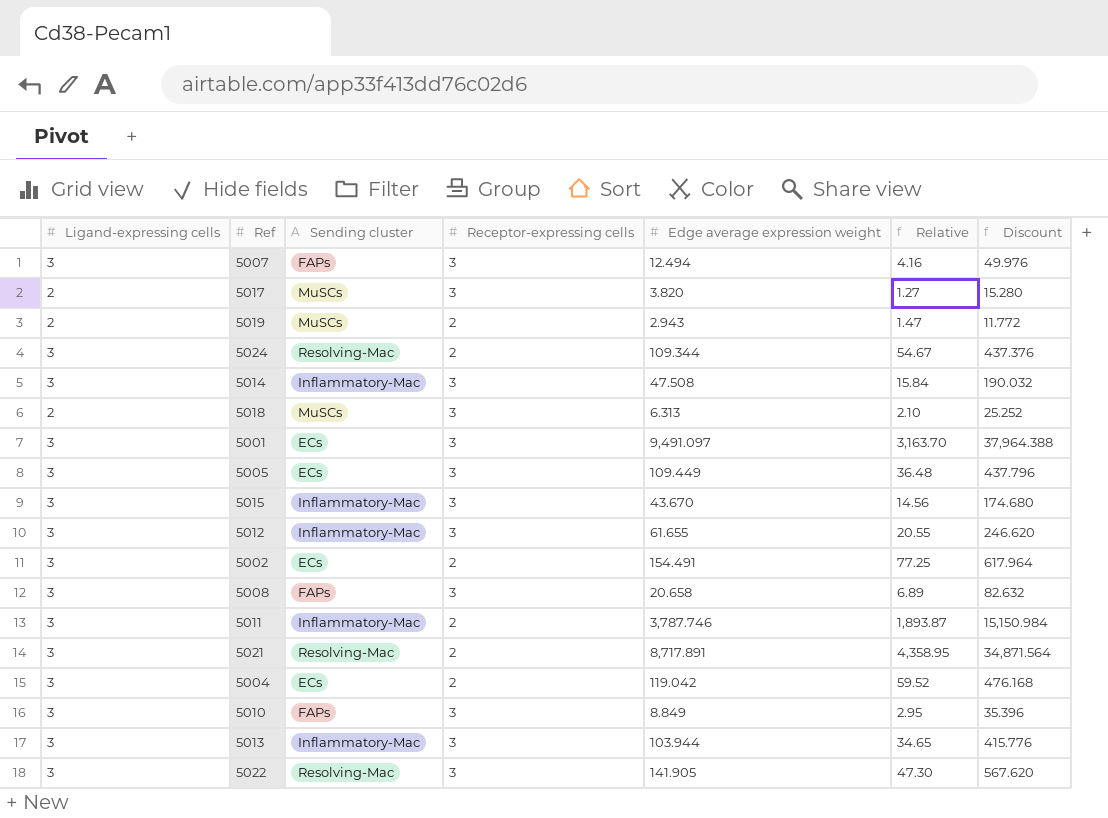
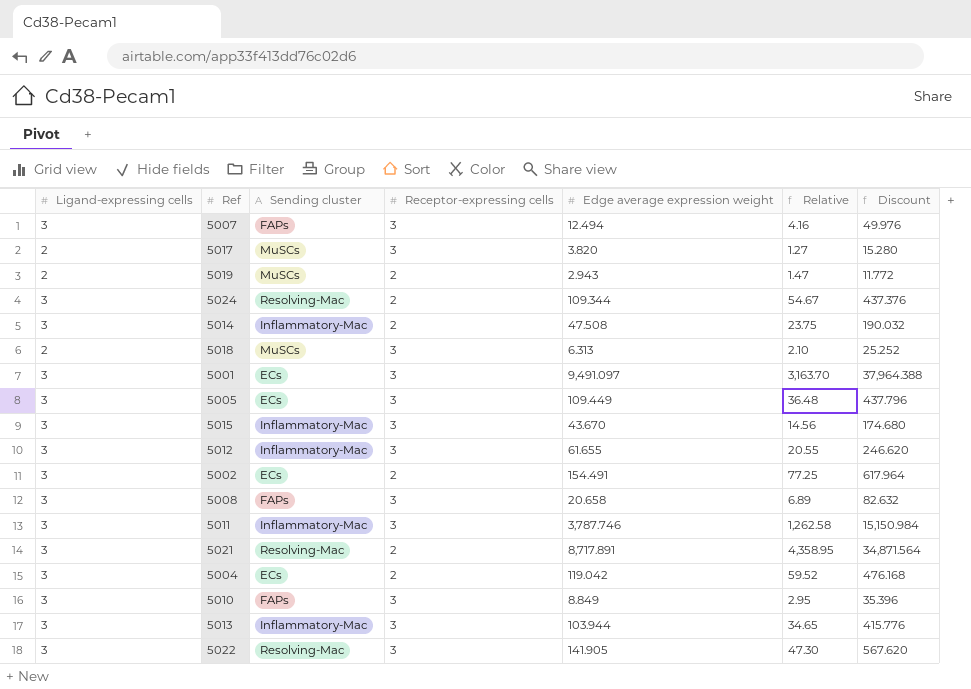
5014 | Receptor-expressing cells: 3 -> 2
5014 | Relative: 15.84 -> 23.75
5011 | Receptor-expressing cells: 2 -> 3
5011 | Relative: 1,893.87 -> 1,262.58

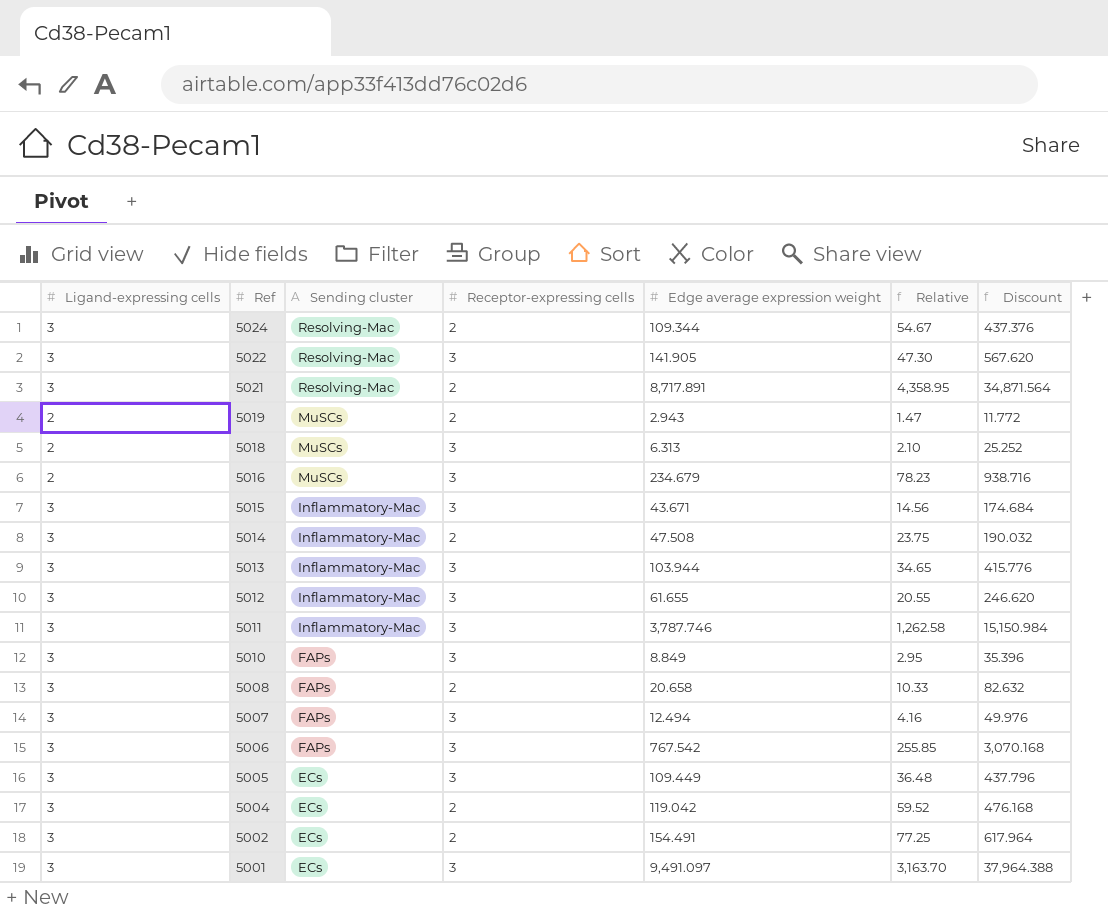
row order: none -> Ref descending
row 5017: 2 | MuSCs | 3 | 3.820 | 1.27 | 15.280 -> none
row 5016: none -> 2 | MuSCs | 3 | 234.679 | 78.23 | 938.716
5015 | Edge average expression weight: 43.670 -> 43.671
5015 | Discount: 174.680 -> 174.684
5008 | Receptor-expressing cells: 3 -> 2
5008 | Relative: 6.89 -> 10.33
row 5006: none -> 3 | FAPs | 3 | 767.542 | 255.85 | 3,070.168

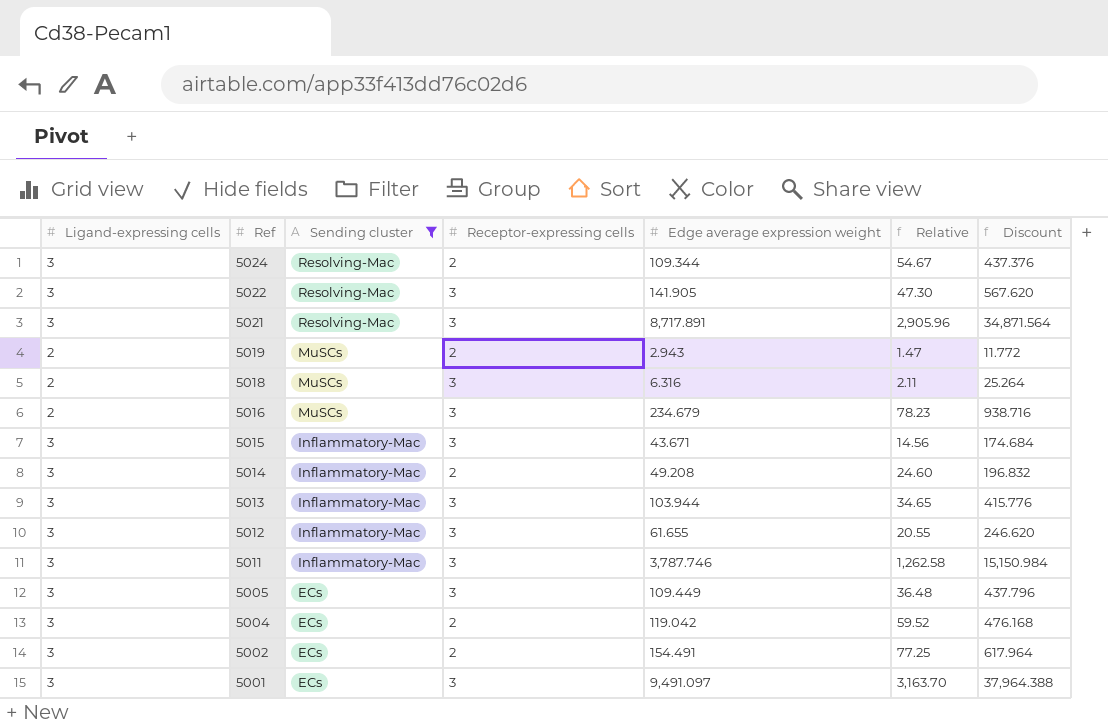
filter: none -> Sending cluster != FAPs
5021 | Receptor-expressing cells: 2 -> 3
5021 | Relative: 4,358.95 -> 2,905.96
5018 | Edge average expression weight: 6.313 -> 6.316
5018 | Relative: 2.10 -> 2.11
5018 | Discount: 25.252 -> 25.264
5014 | Edge average expression weight: 47.508 -> 49.208
5014 | Relative: 23.75 -> 24.60
5014 | Discount: 190.032 -> 196.832

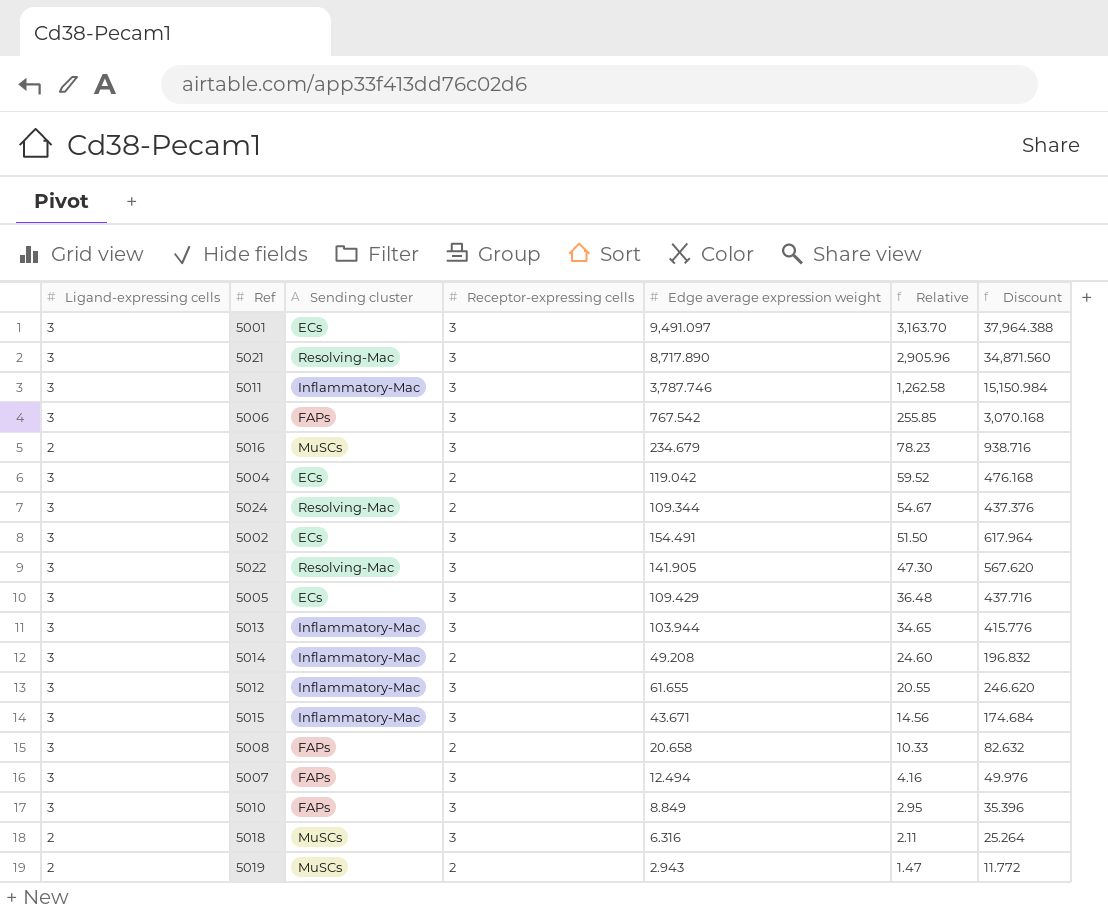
filter: Sending cluster != FAPs -> none
row order: Ref descending -> Relative descending
5021 | Edge average expression weight: 8,717.891 -> 8,717.890
5021 | Discount: 34,871.564 -> 34,871.560
5002 | Receptor-expressing cells: 2 -> 3
5002 | Relative: 77.25 -> 51.50
5005 | Edge average expression weight: 109.449 -> 109.429
5005 | Discount: 437.796 -> 437.716

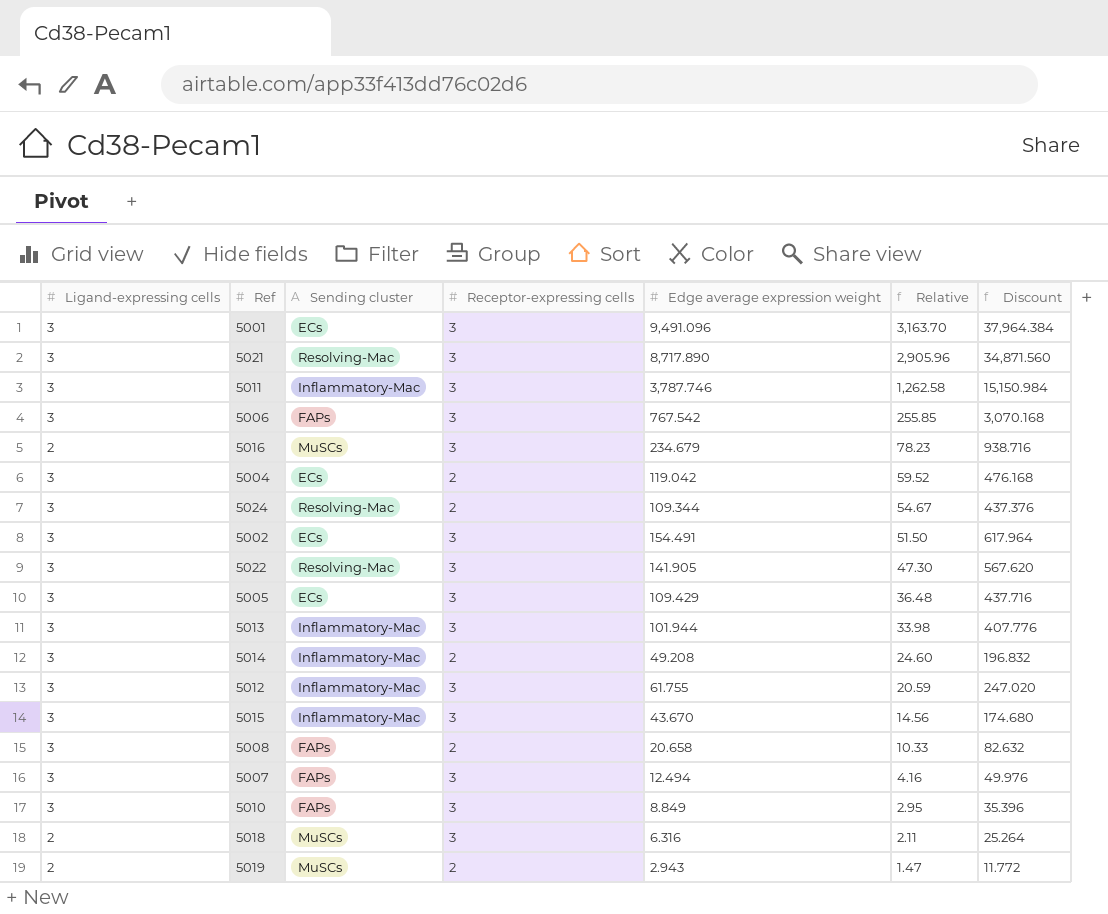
5001 | Edge average expression weight: 9,491.097 -> 9,491.096
5001 | Discount: 37,964.388 -> 37,964.384
5013 | Edge average expression weight: 103.944 -> 101.944
5013 | Relative: 34.65 -> 33.98
5013 | Discount: 415.776 -> 407.776
5012 | Edge average expression weight: 61.655 -> 61.755
5012 | Relative: 20.55 -> 20.59
5012 | Discount: 246.620 -> 247.020
5015 | Edge average expression weight: 43.671 -> 43.670
5015 | Discount: 174.684 -> 174.680

